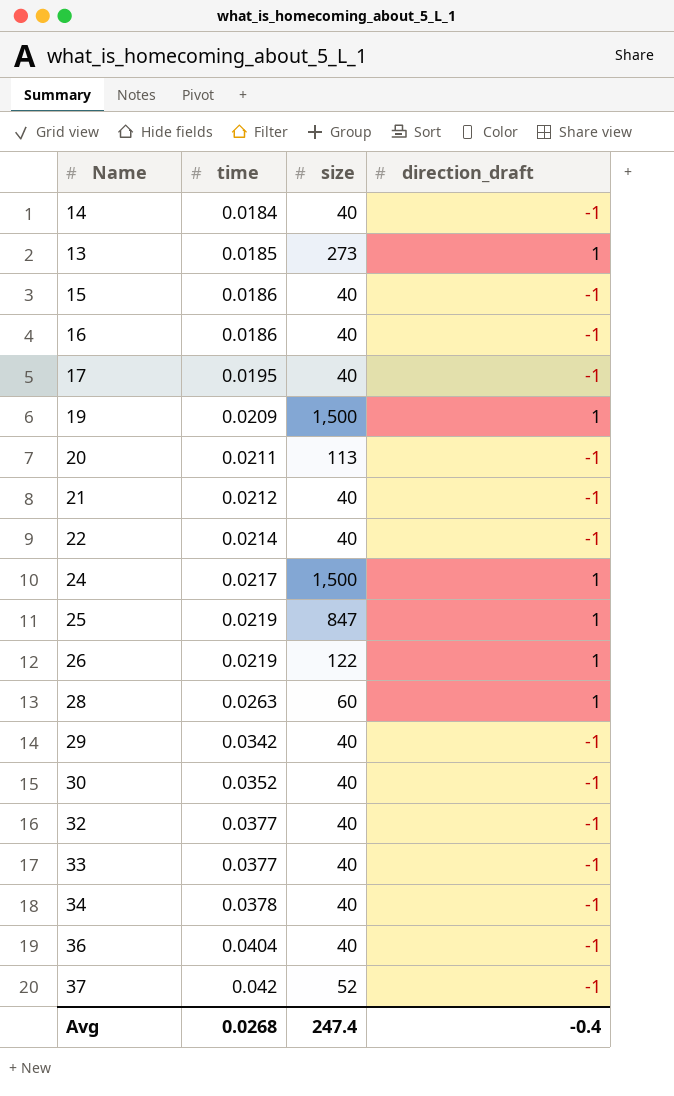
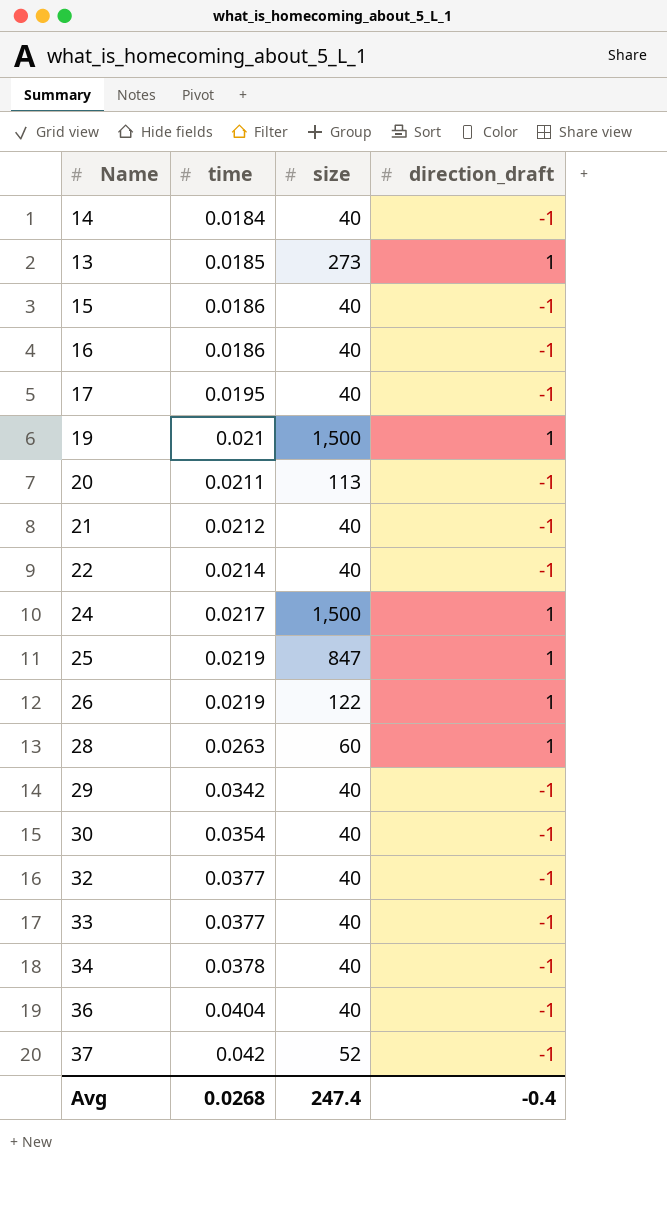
19 | time: 0.0209 -> 0.021
30 | time: 0.0352 -> 0.0354

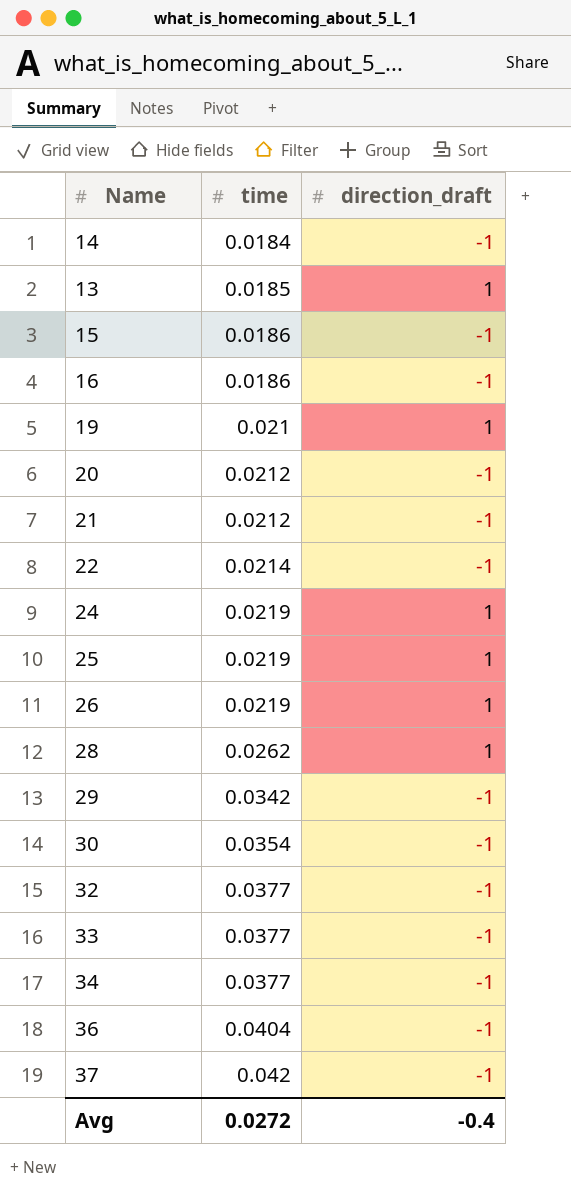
column size | position: 3 -> none
row 17: 0.0195 | 40 | -1 -> none
20 | time: 0.0211 -> 0.0212
24 | time: 0.0217 -> 0.0219
28 | time: 0.0263 -> 0.0262
34 | time: 0.0378 -> 0.0377
Avg | time: 0.0268 -> 0.0272

